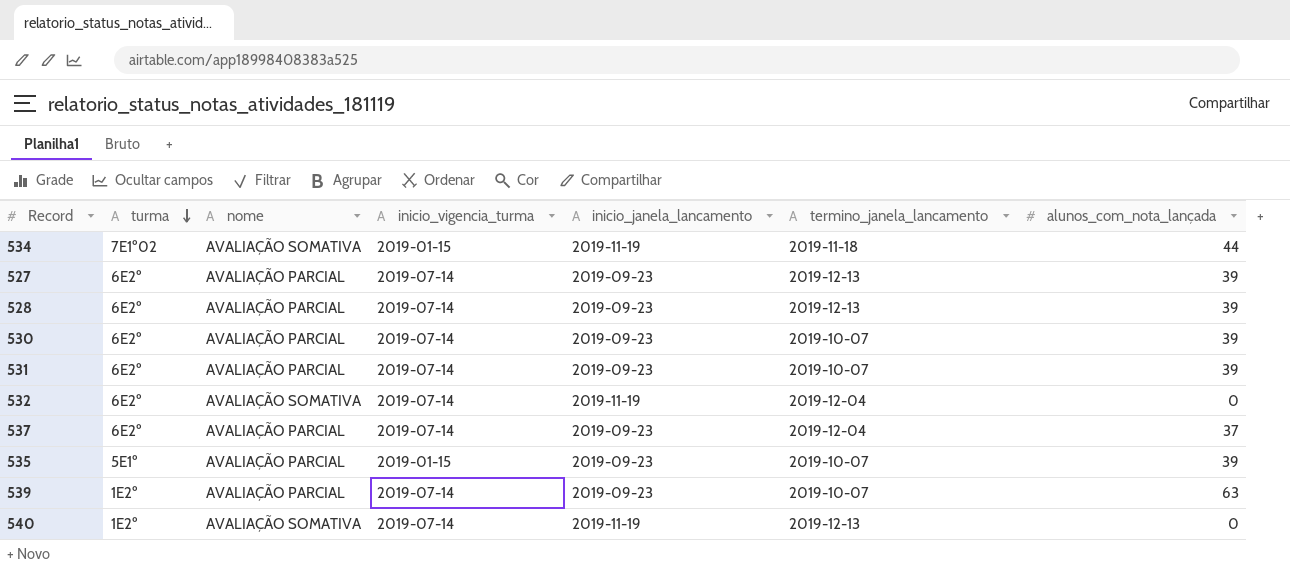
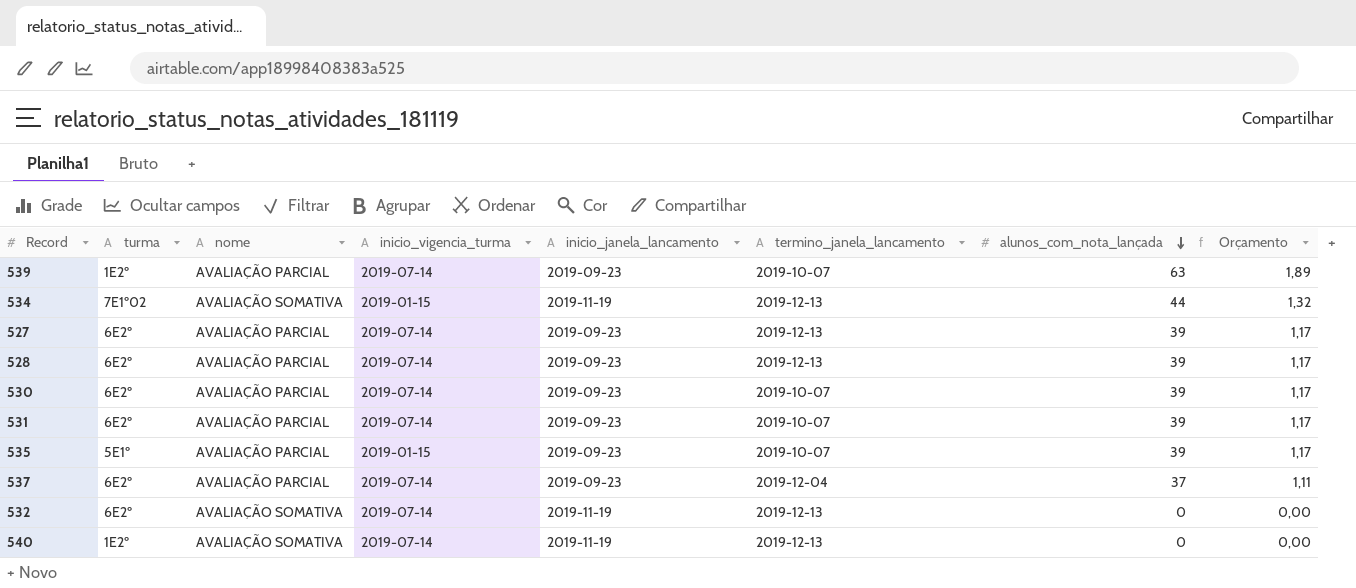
row order: turma descending -> alunos_com_nota_lançada descending
column Orçamento | formula: none -> [alunos_com_nota_lançada] * 0,03
534 | termino_janela_lancamento: 2019-11-18 -> 2019-12-13
532 | termino_janela_lancamento: 2019-12-04 -> 2019-12-13

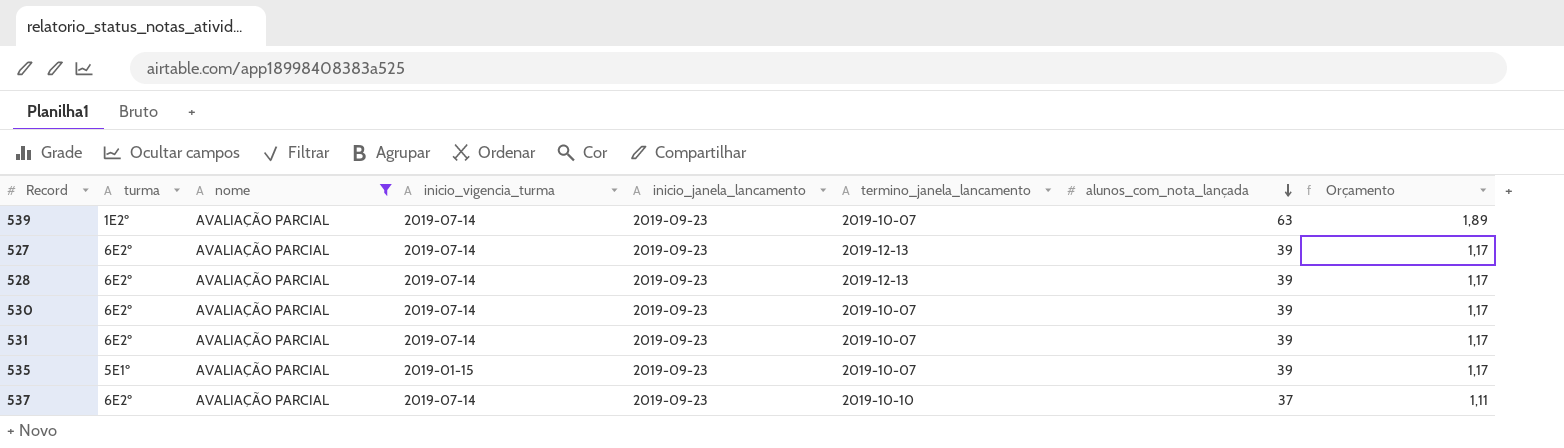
filter: none -> nome = AVALIAÇÃO PARCIAL
537 | termino_janela_lancamento: 2019-12-04 -> 2019-10-10

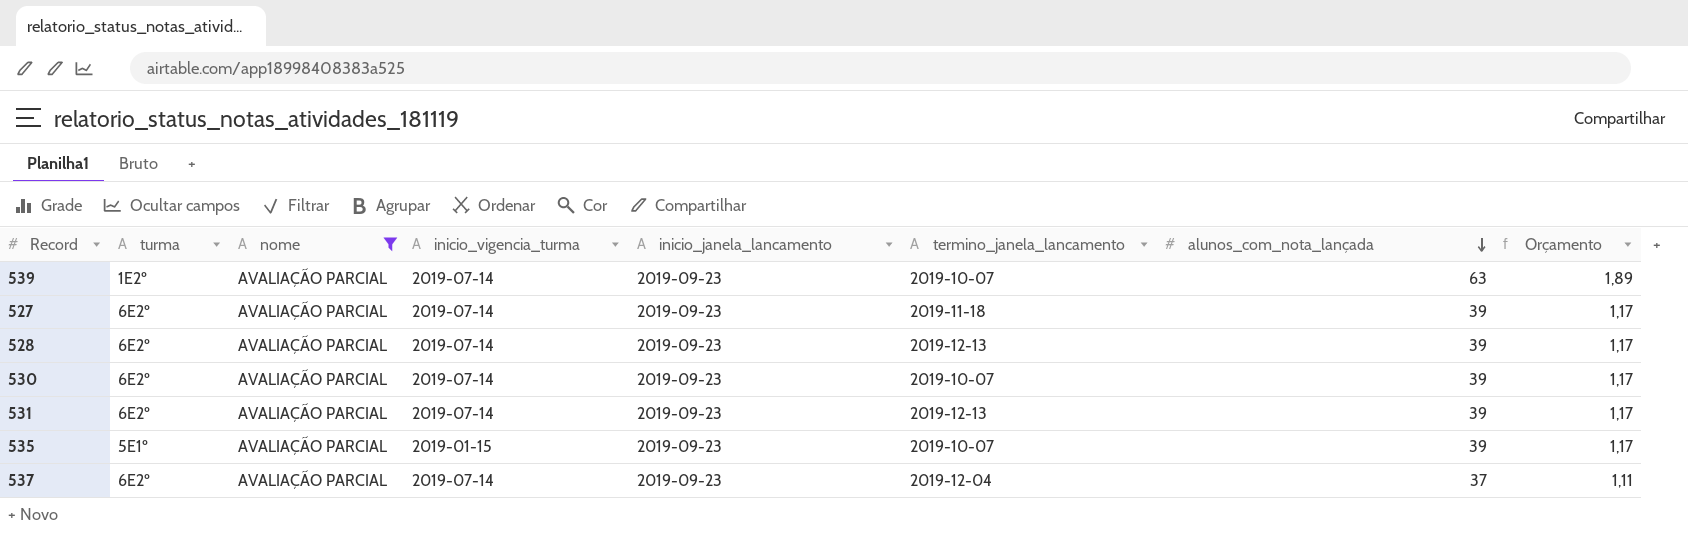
527 | termino_janela_lancamento: 2019-12-13 -> 2019-11-18
531 | termino_janela_lancamento: 2019-10-07 -> 2019-12-13
537 | termino_janela_lancamento: 2019-10-10 -> 2019-12-04

